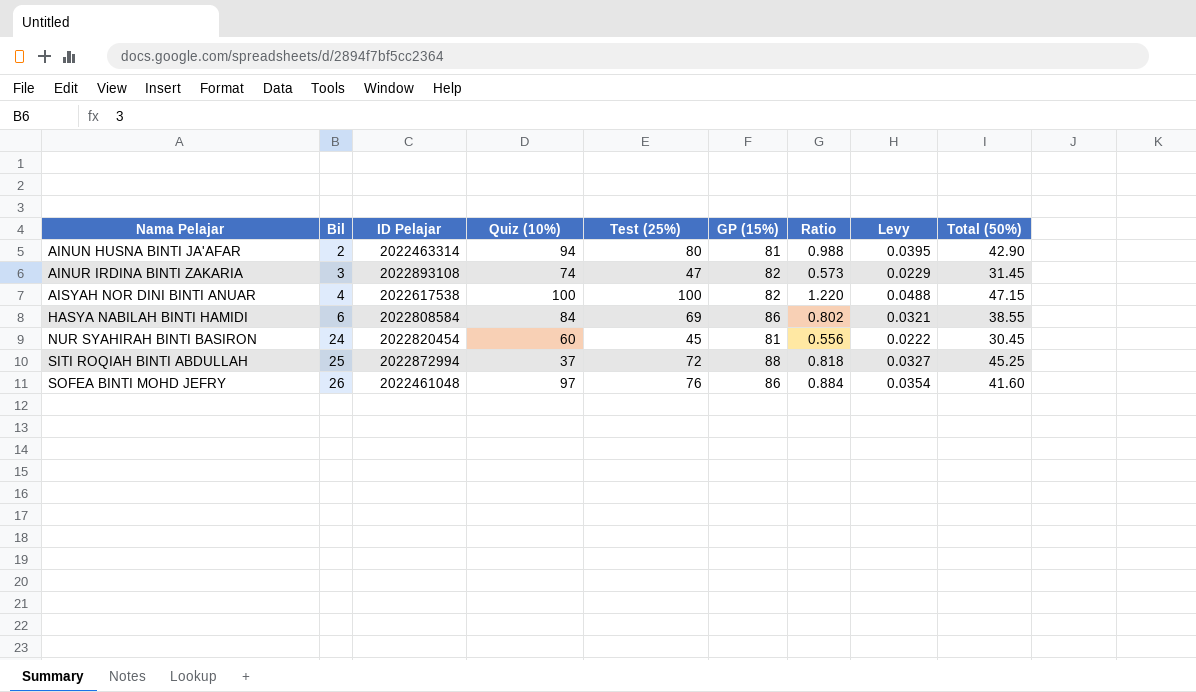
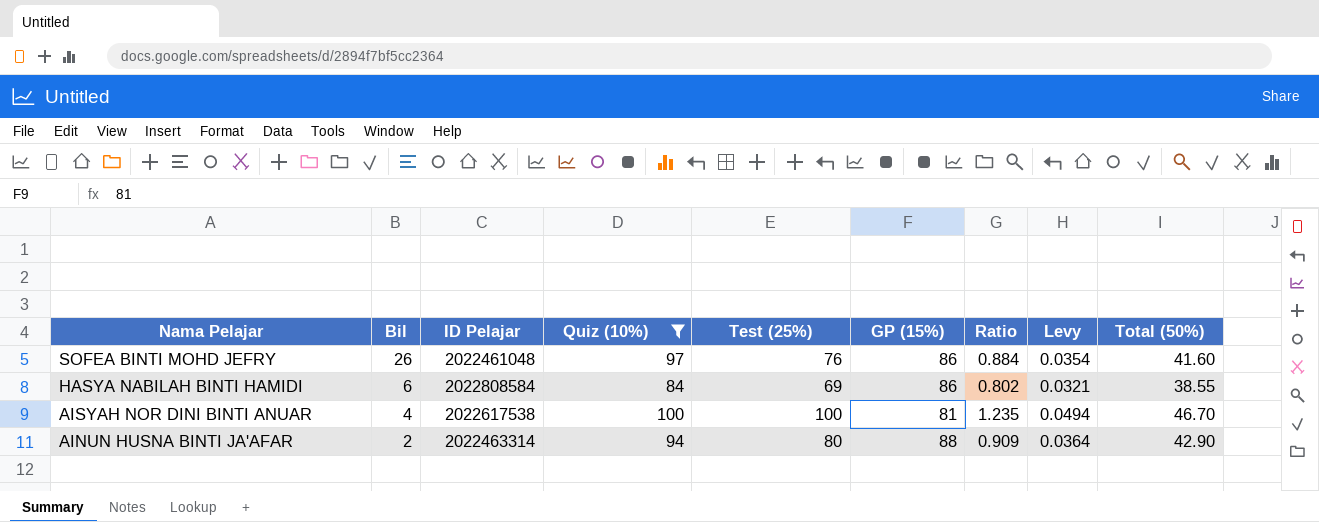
filter: none -> Quiz (10%) >= 84
row order: Nama Pelajar ascending -> Nama Pelajar descending
AISYAH NOR DINI BINTI ANUAR | GP (15%): 82 -> 81
AISYAH NOR DINI BINTI ANUAR | Ratio: 1.220 -> 1.235
AISYAH NOR DINI BINTI ANUAR | Levy: 0.0488 -> 0.0494
AISYAH NOR DINI BINTI ANUAR | Total (50%): 47.15 -> 46.70
AINUN HUSNA BINTI JA'AFAR | GP (15%): 81 -> 88
AINUN HUSNA BINTI JA'AFAR | Ratio: 0.988 -> 0.909
AINUN HUSNA BINTI JA'AFAR | Levy: 0.0395 -> 0.0364

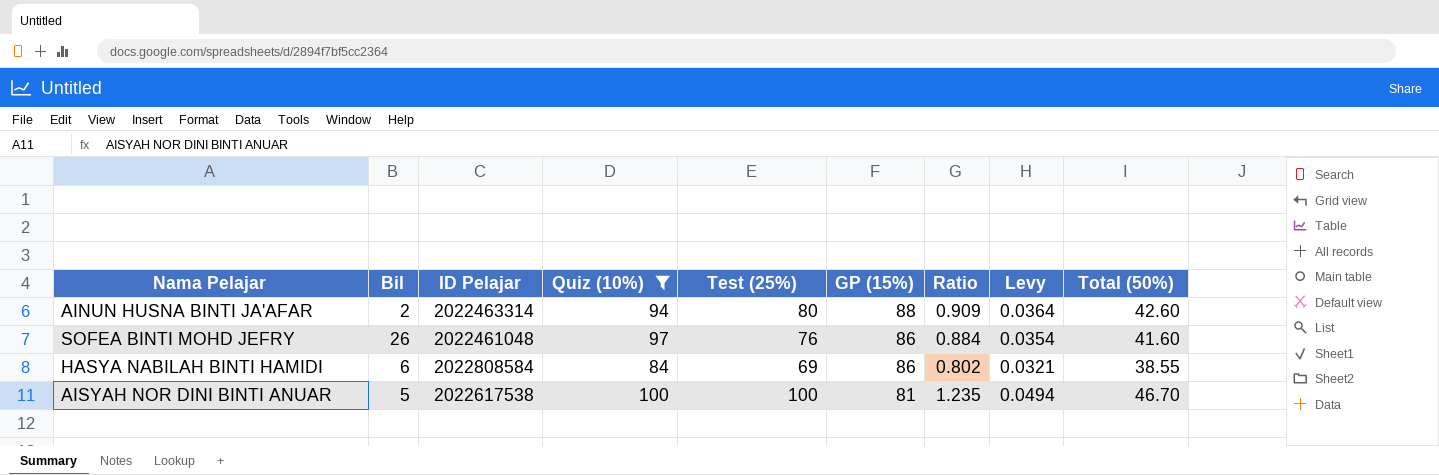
row order: Nama Pelajar descending -> GP (15%) descending
AINUN HUSNA BINTI JA'AFAR | Total (50%): 42.90 -> 42.60
AISYAH NOR DINI BINTI ANUAR | Bil: 4 -> 5

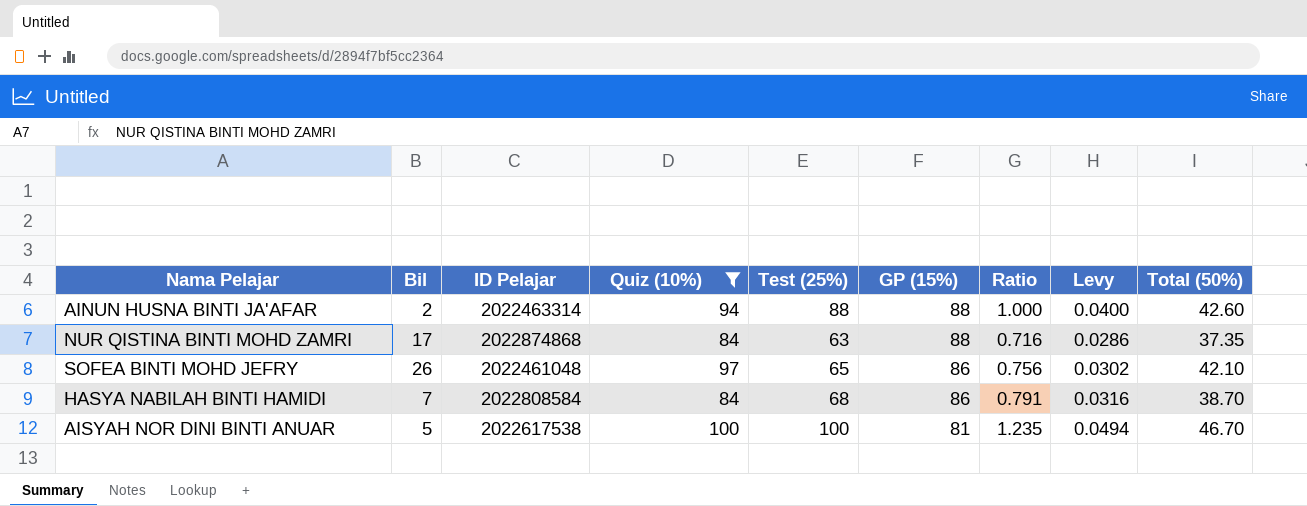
AINUN HUSNA BINTI JA'AFAR | Test (25%): 80 -> 88
AINUN HUSNA BINTI JA'AFAR | Ratio: 0.909 -> 1.000
AINUN HUSNA BINTI JA'AFAR | Levy: 0.0364 -> 0.0400
row NUR QISTINA BINTI MOHD ZAMRI: none -> 17 | 2022874868 | 84 | 63 | 88 | 0.716 | 0.0286 | 37.35
SOFEA BINTI MOHD JEFRY | Test (25%): 76 -> 65
SOFEA BINTI MOHD JEFRY | Ratio: 0.884 -> 0.756
SOFEA BINTI MOHD JEFRY | Levy: 0.0354 -> 0.0302
SOFEA BINTI MOHD JEFRY | Total (50%): 41.60 -> 42.10
HASYA NABILAH BINTI HAMIDI | Bil: 6 -> 7
HASYA NABILAH BINTI HAMIDI | Test (25%): 69 -> 68
HASYA NABILAH BINTI HAMIDI | Ratio: 0.802 -> 0.791
HASYA NABILAH BINTI HAMIDI | Levy: 0.0321 -> 0.0316
HASYA NABILAH BINTI HAMIDI | Total (50%): 38.55 -> 38.70

